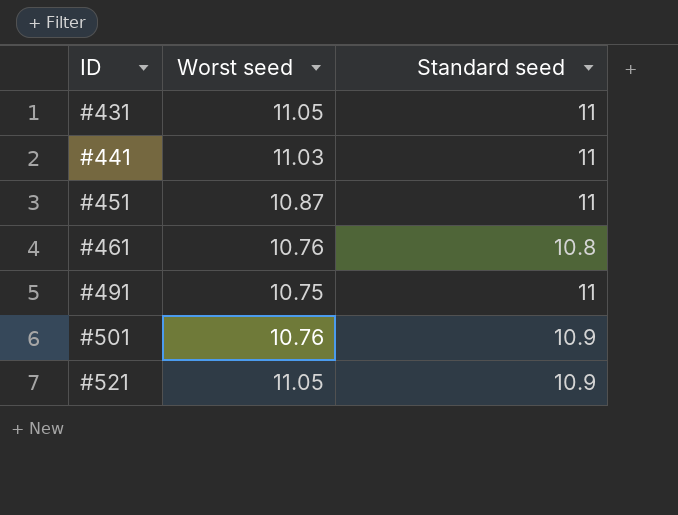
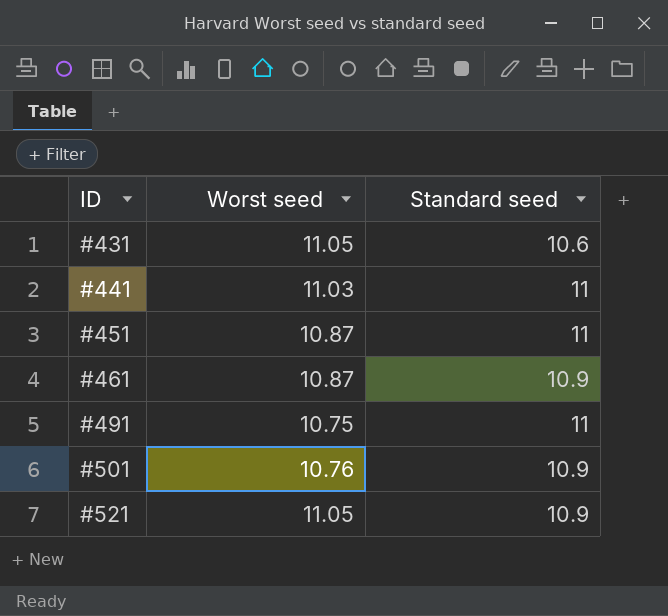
#431 | Standard seed: 11 -> 10.6
#461 | Worst seed: 10.76 -> 10.87
#461 | Standard seed: 10.8 -> 10.9

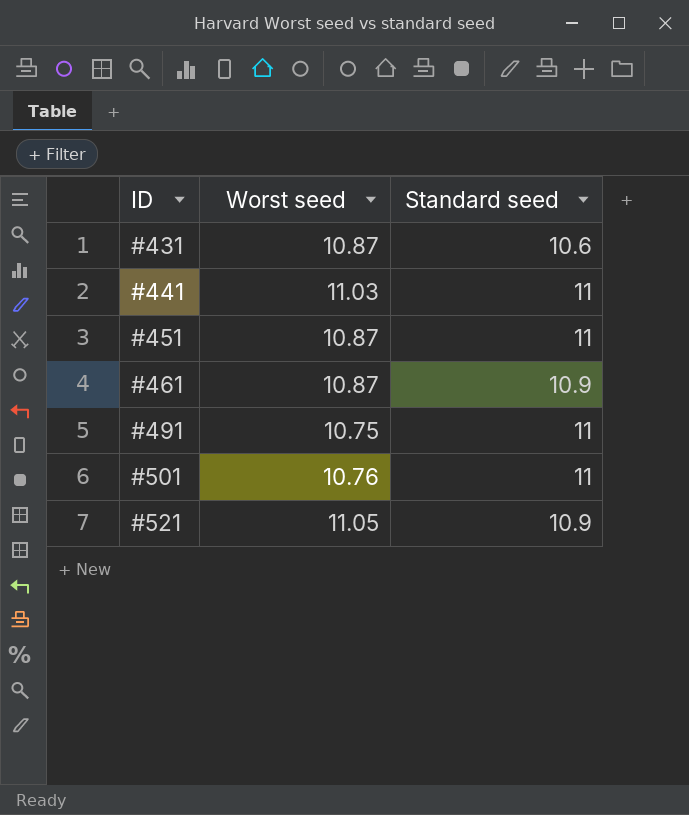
#431 | Worst seed: 11.05 -> 10.87
#501 | Standard seed: 10.9 -> 11

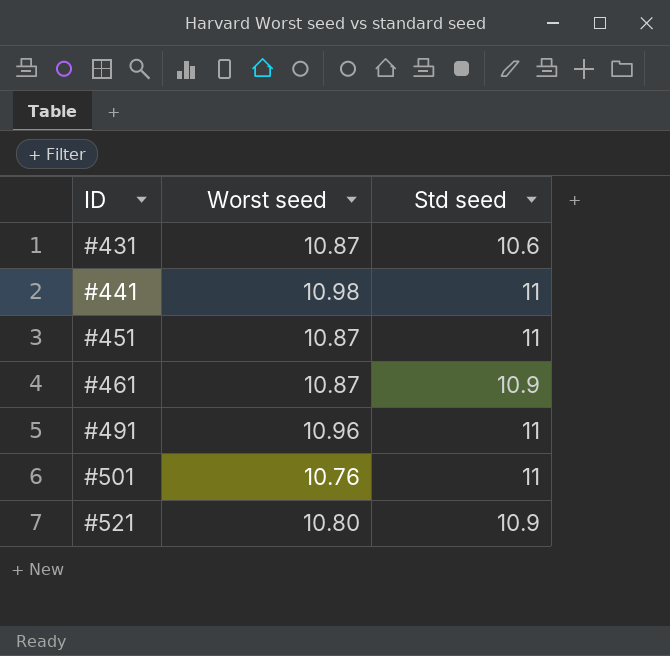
column name: Standard seed -> Std seed
#441 | Worst seed: 11.03 -> 10.98
#491 | Worst seed: 10.75 -> 10.96
#521 | Worst seed: 11.05 -> 10.80

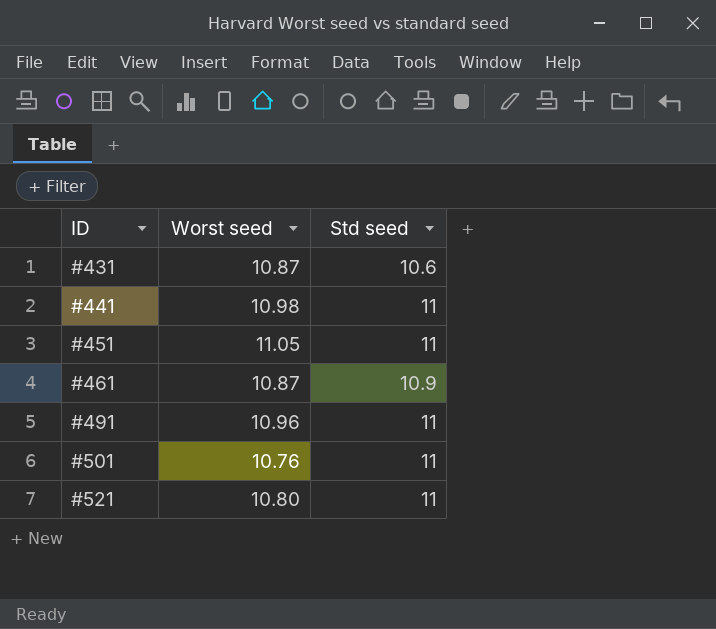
#451 | Worst seed: 10.87 -> 11.05
#521 | Std seed: 10.9 -> 11

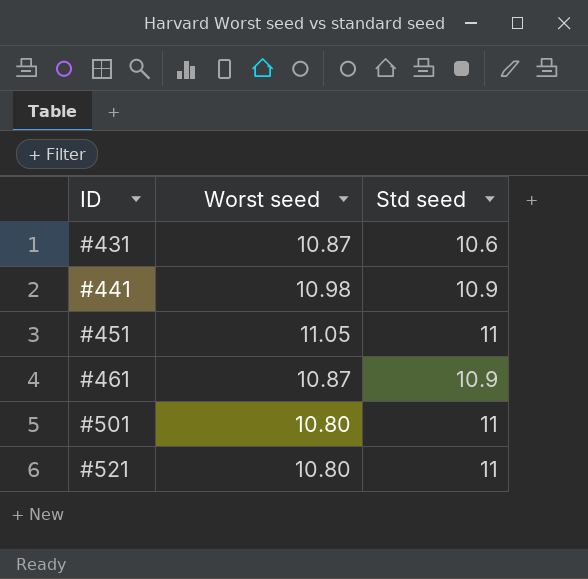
row #491: 10.96 | 11 -> none
#441 | Std seed: 11 -> 10.9
#501 | Worst seed: 10.76 -> 10.80

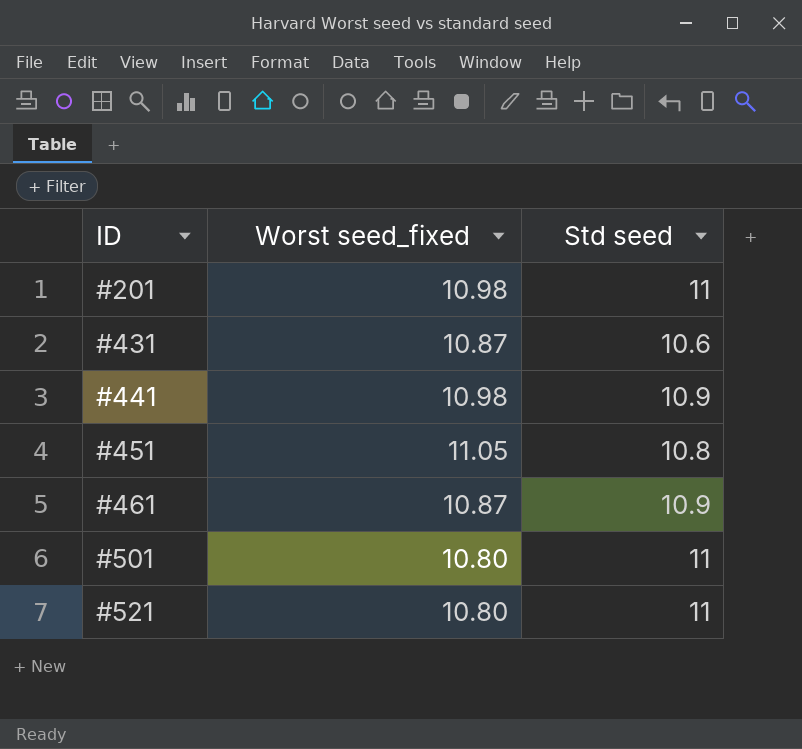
column name: Worst seed -> Worst seed_fixed
row #201: none -> 10.98 | 11
#451 | Std seed: 11 -> 10.8

